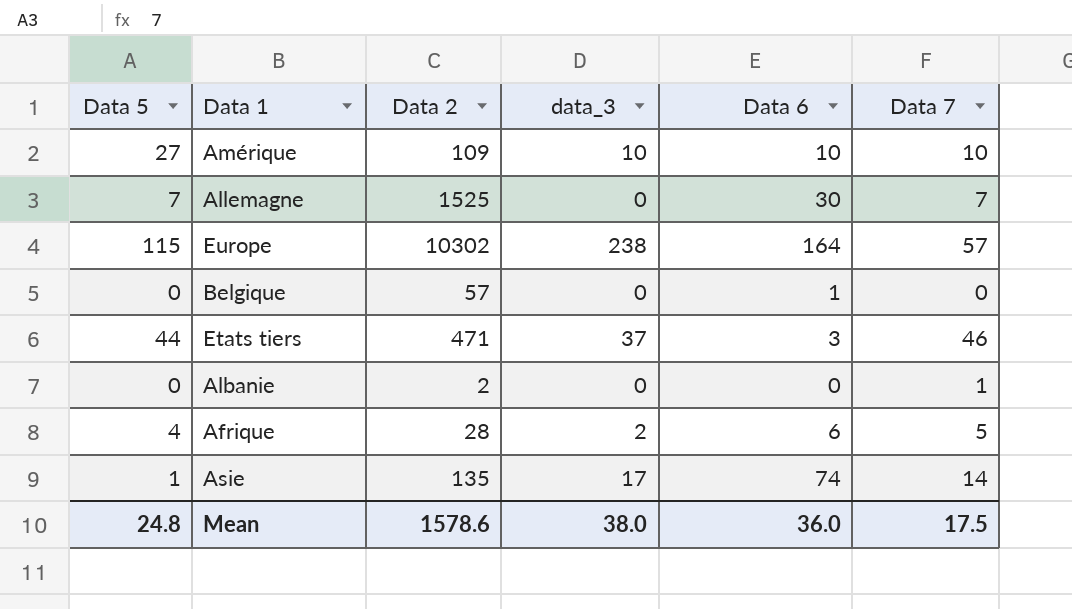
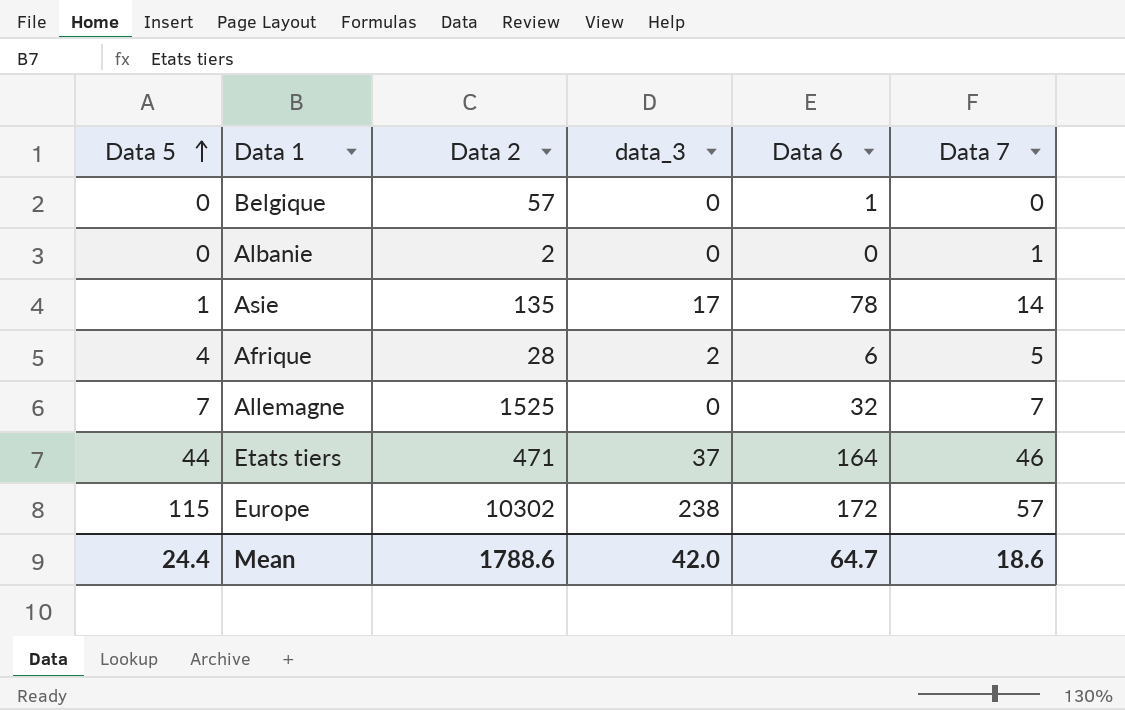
row order: none -> Data 5 ascending
row Amérique: 27 | 109 | 10 | 10 | 10 -> none
Asie | Data 6: 74 -> 78
Allemagne | Data 6: 30 -> 32
Etats tiers | Data 6: 3 -> 164
Europe | Data 6: 164 -> 172
Mean | Data 5: 24.8 -> 24.4
Mean | Data 2: 1578.6 -> 1788.6
Mean | data_3: 38.0 -> 42.0
Mean | Data 6: 36.0 -> 64.7
Mean | Data 7: 17.5 -> 18.6

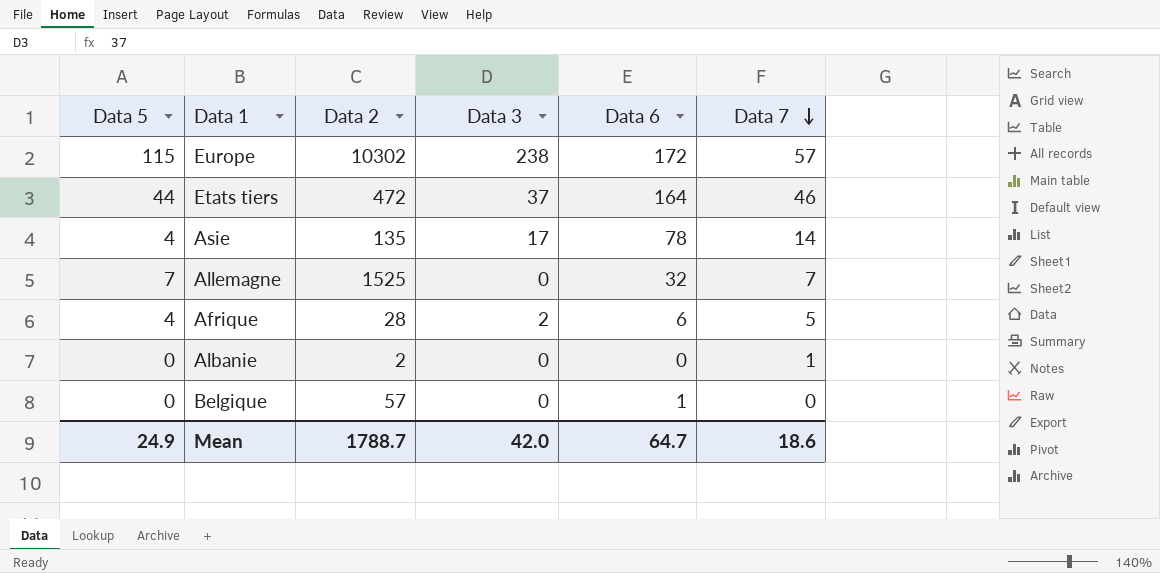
row order: Data 5 ascending -> Data 7 descending
column name: data_3 -> Data 3
Etats tiers | Data 2: 471 -> 472
Asie | Data 5: 1 -> 4
Mean | Data 5: 24.4 -> 24.9
Mean | Data 2: 1788.6 -> 1788.7

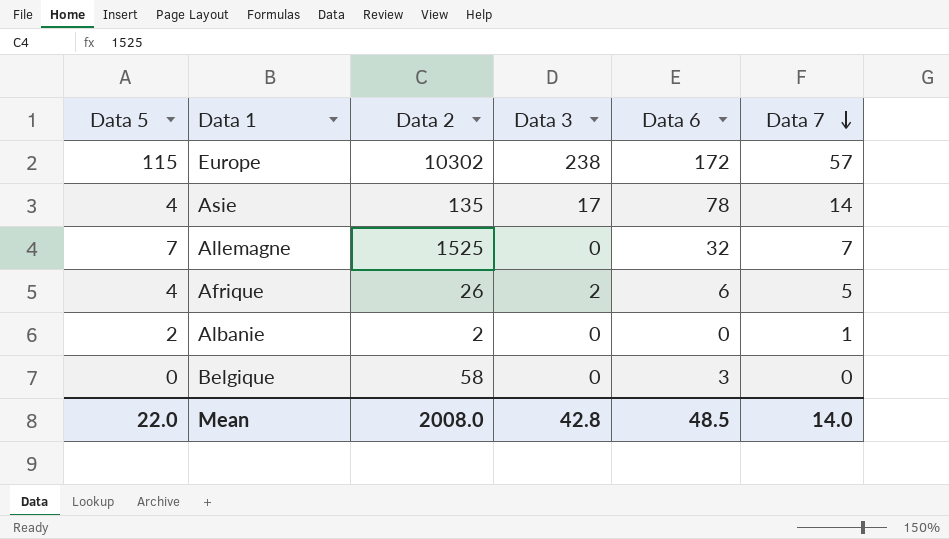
row Etats tiers: 44 | 472 | 37 | 164 | 46 -> none
Afrique | Data 2: 28 -> 26
Albanie | Data 5: 0 -> 2
Belgique | Data 2: 57 -> 58
Belgique | Data 6: 1 -> 3
Mean | Data 5: 24.9 -> 22.0
Mean | Data 2: 1788.7 -> 2008.0
Mean | Data 3: 42.0 -> 42.8
Mean | Data 6: 64.7 -> 48.5
Mean | Data 7: 18.6 -> 14.0

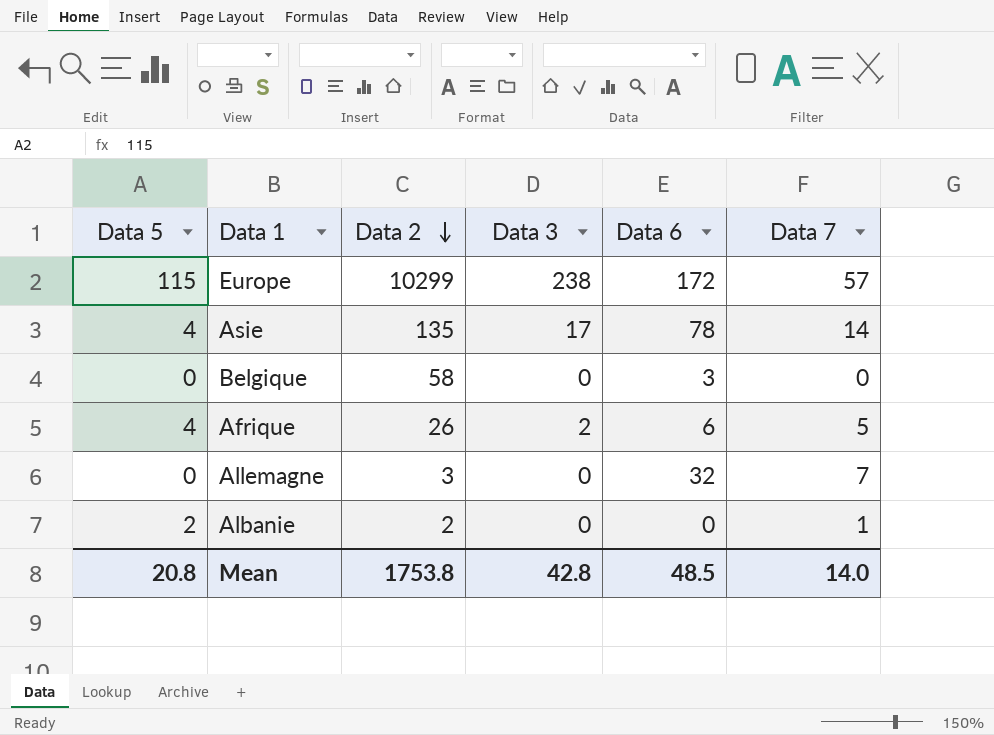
row order: Data 7 descending -> Data 2 descending
Europe | Data 2: 10302 -> 10299
Allemagne | Data 5: 7 -> 0
Allemagne | Data 2: 1525 -> 3
Mean | Data 5: 22.0 -> 20.8
Mean | Data 2: 2008.0 -> 1753.8

